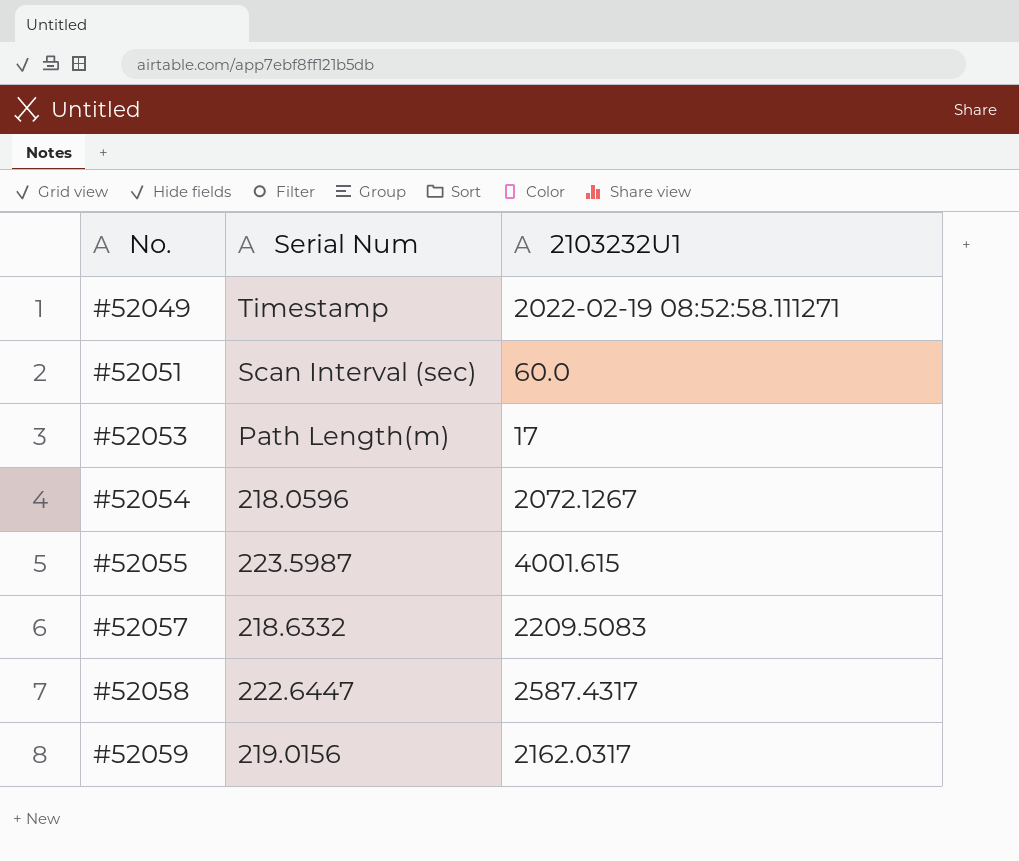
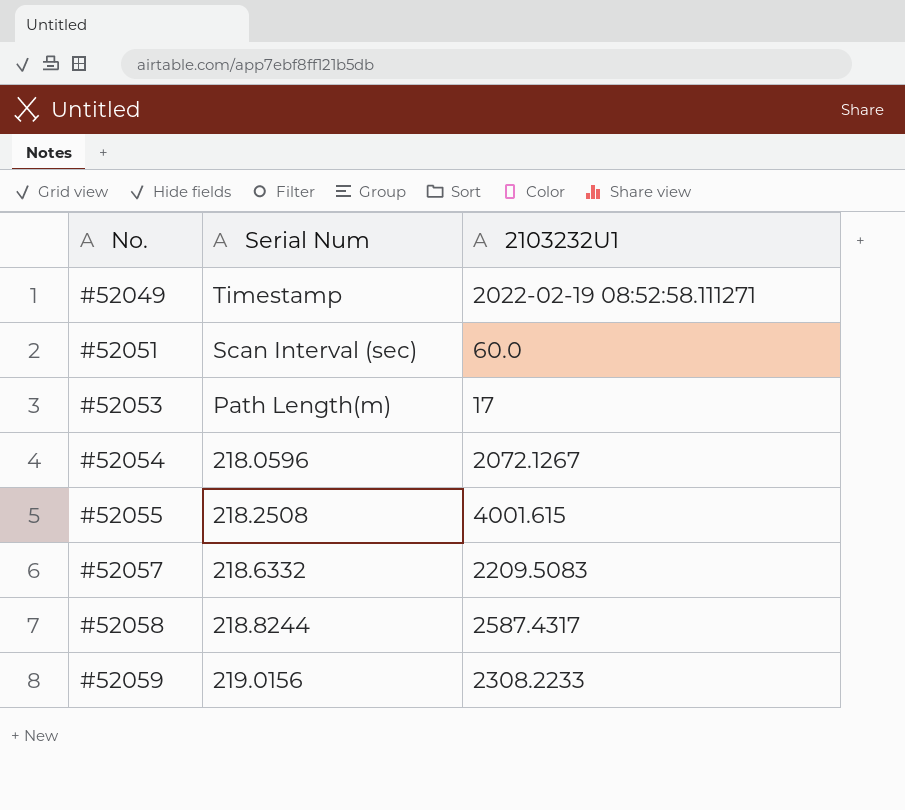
#52055 | Serial Num: 223.5987 -> 218.2508
#52058 | Serial Num: 222.6447 -> 218.8244
#52059 | 2103232U1: 2162.0317 -> 2308.2233

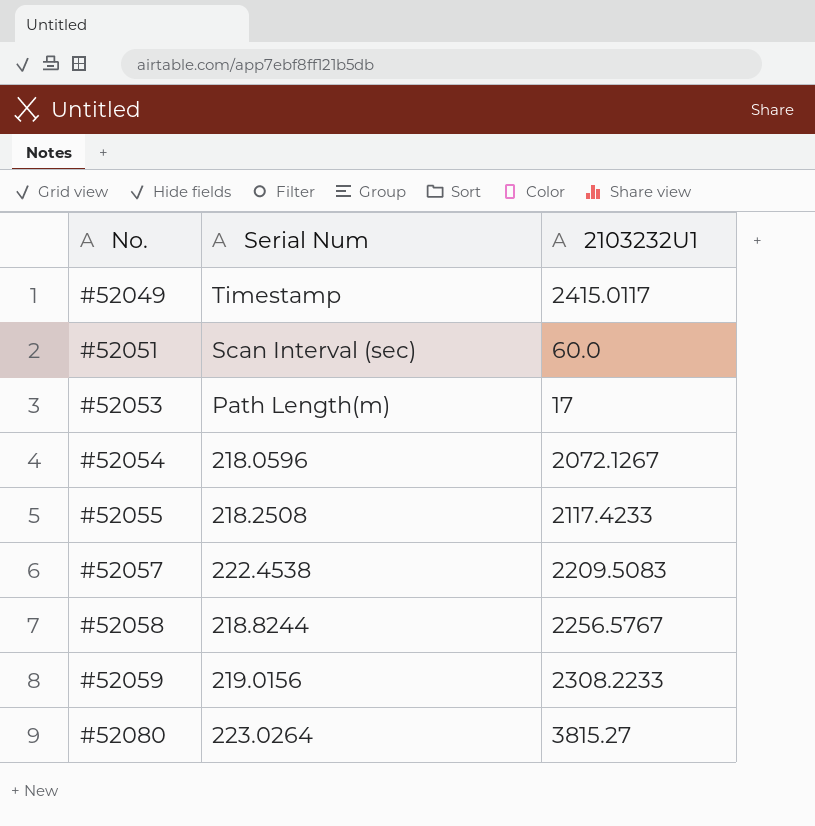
#52049 | 2103232U1: 2022-02-19 08:52:58.111271 -> 2415.0117
#52055 | 2103232U1: 4001.615 -> 2117.4233
#52057 | Serial Num: 218.6332 -> 222.4538
#52058 | 2103232U1: 2587.4317 -> 2256.5767
row #52080: none -> 223.0264 | 3815.27

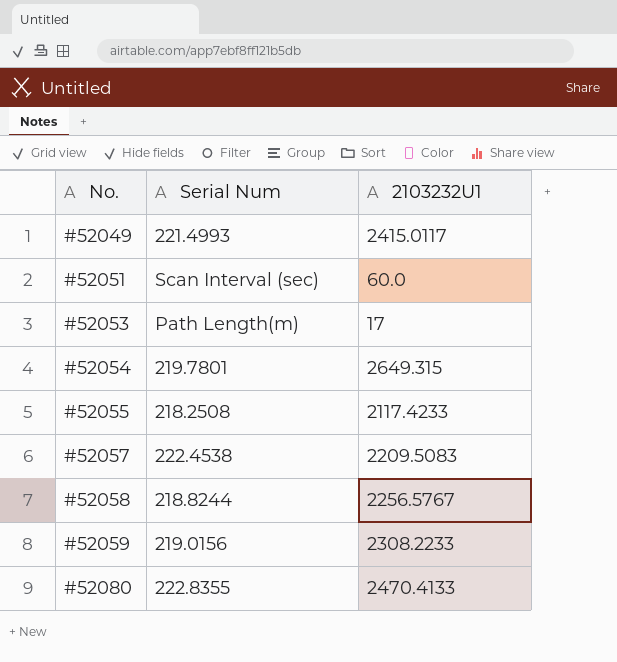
#52049 | Serial Num: Timestamp -> 221.4993
#52054 | Serial Num: 218.0596 -> 219.7801
#52054 | 2103232U1: 2072.1267 -> 2649.315
#52080 | Serial Num: 223.0264 -> 222.8355
#52080 | 2103232U1: 3815.27 -> 2470.4133

